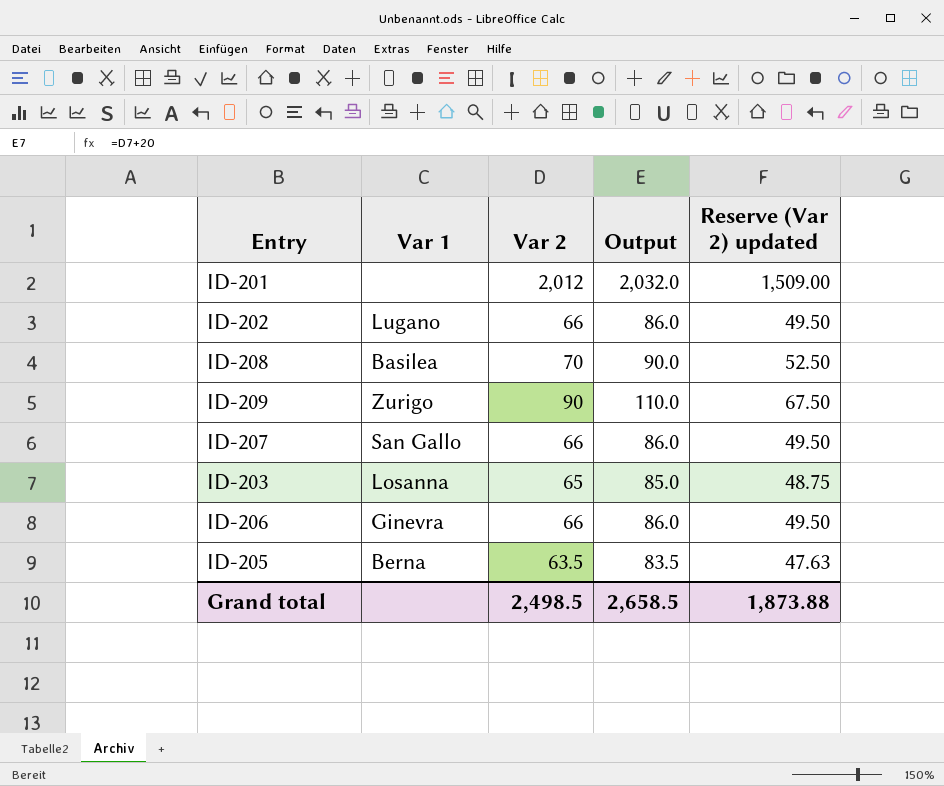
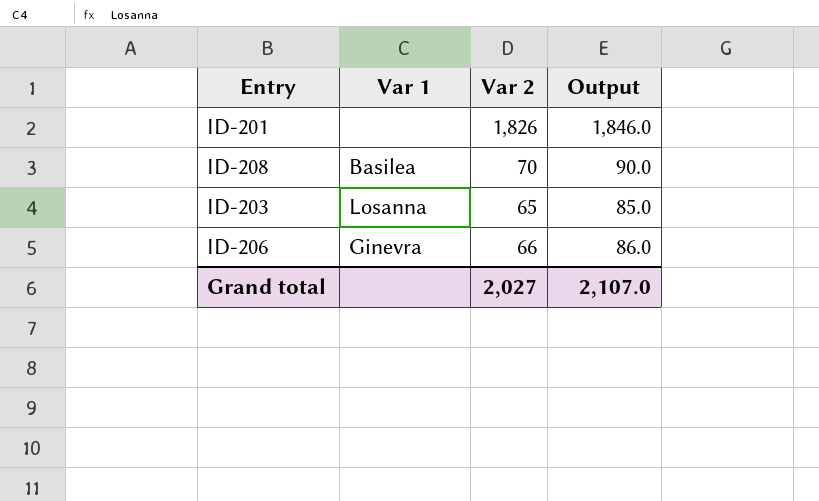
column Reserve (Var 2) updated | formula: [Var 2] * 0.75 -> none
row ID-202: Lugano | 66 | 86.0 | 49.50 -> none
row ID-209: Zurigo | 90 | 110.0 | 67.50 -> none
row ID-207: San Gallo | 66 | 86.0 | 49.50 -> none
row ID-205: Berna | 63.5 | 83.5 | 47.63 -> none
ID-201 | Var 2: 2,012 -> 1,826
ID-201 | Output: 2,032.0 -> 1,846.0
Grand total | Var 2: 2,498.5 -> 2,027
Grand total | Output: 2,658.5 -> 2,107.0

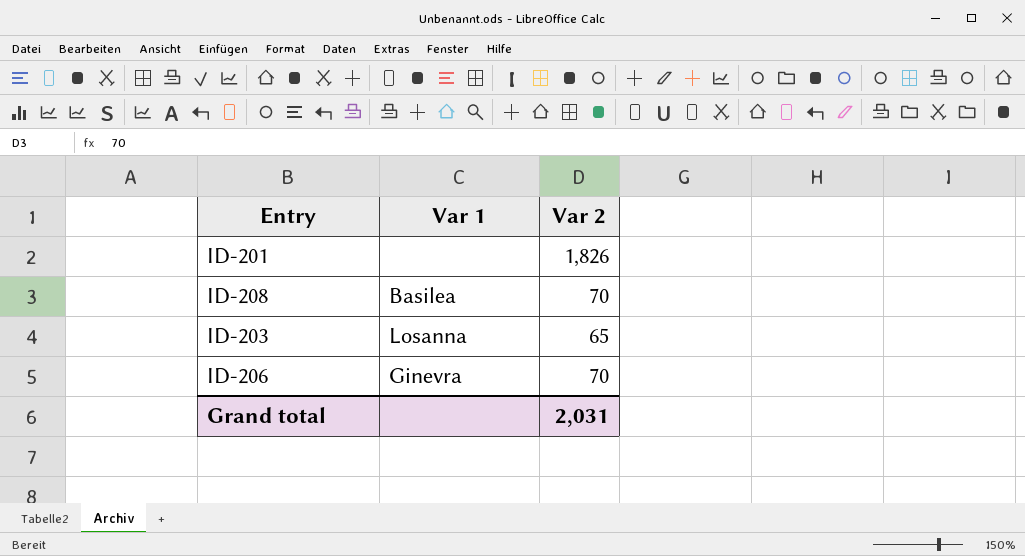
column Output | formula: [Var 2] + 20 -> none
ID-206 | Var 2: 66 -> 70
Grand total | Var 2: 2,027 -> 2,031

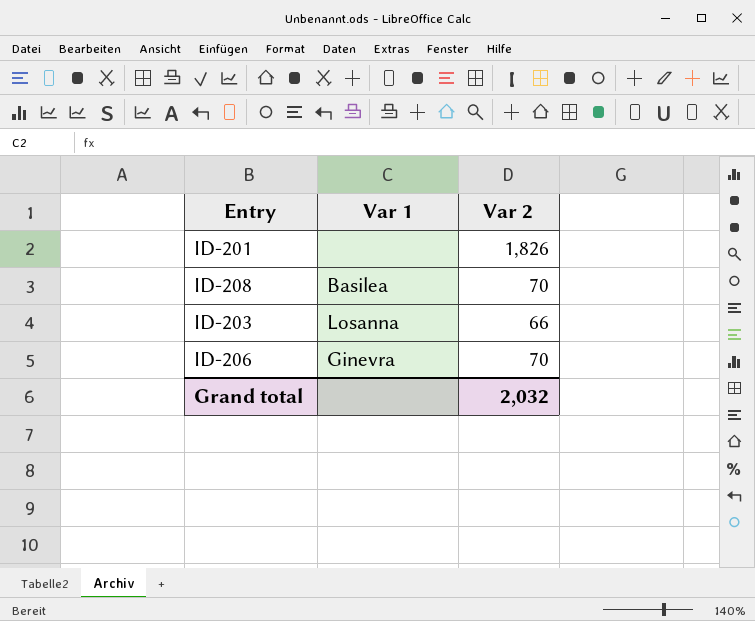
ID-203 | Var 2: 65 -> 66
Grand total | Var 2: 2,031 -> 2,032

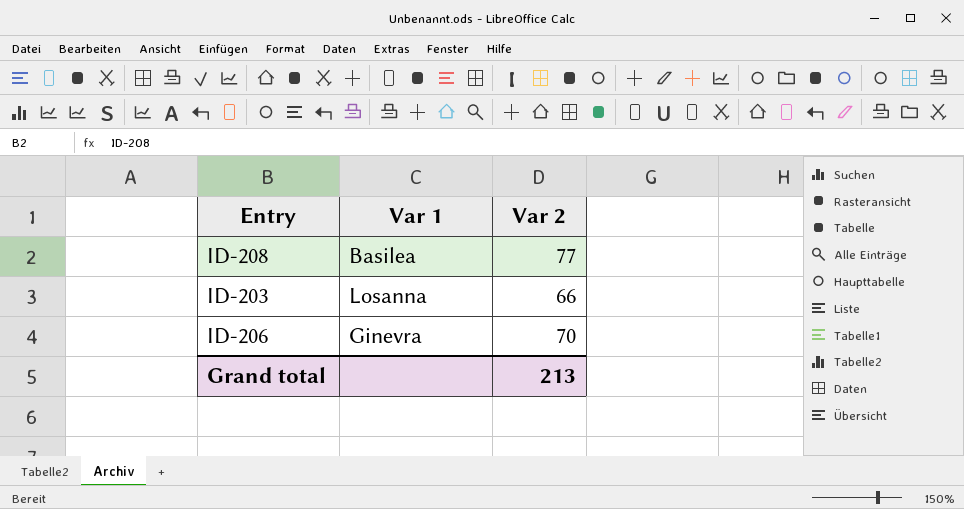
row ID-201: none | 1,826 -> none
ID-208 | Var 2: 70 -> 77
Grand total | Var 2: 2,032 -> 213

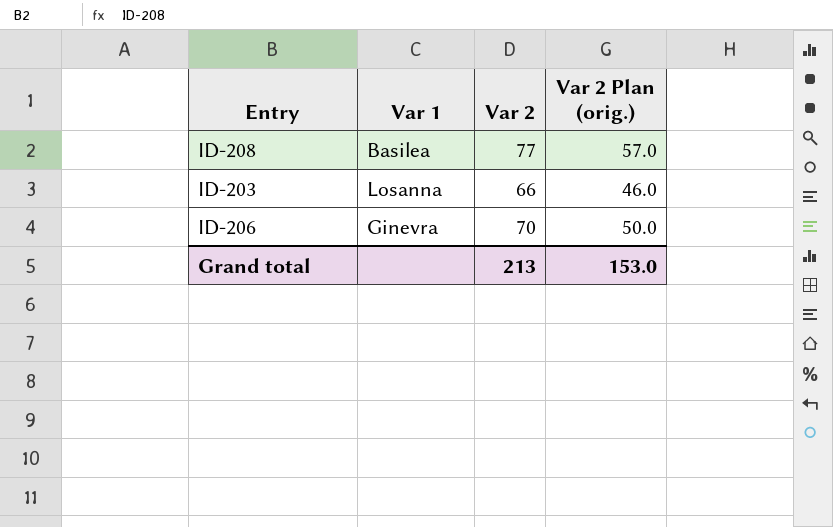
column Var 2 Plan (orig.) | formula: none -> [Var 2] - 20

